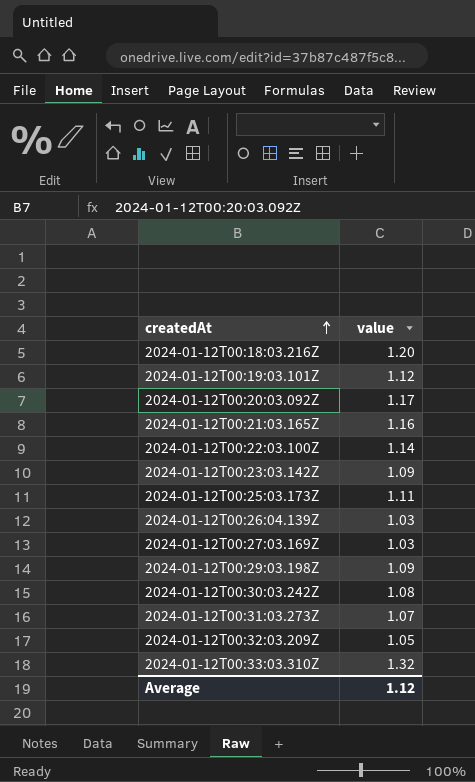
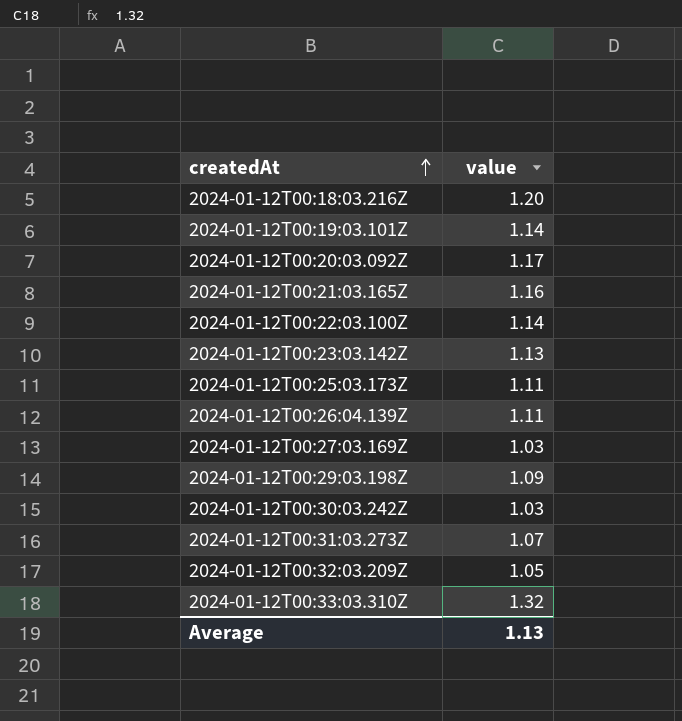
2024-01-12T00:19:03.101Z | value: 1.12 -> 1.14
2024-01-12T00:23:03.142Z | value: 1.09 -> 1.13
2024-01-12T00:26:04.139Z | value: 1.03 -> 1.11
2024-01-12T00:30:03.242Z | value: 1.08 -> 1.03
Average | value: 1.12 -> 1.13

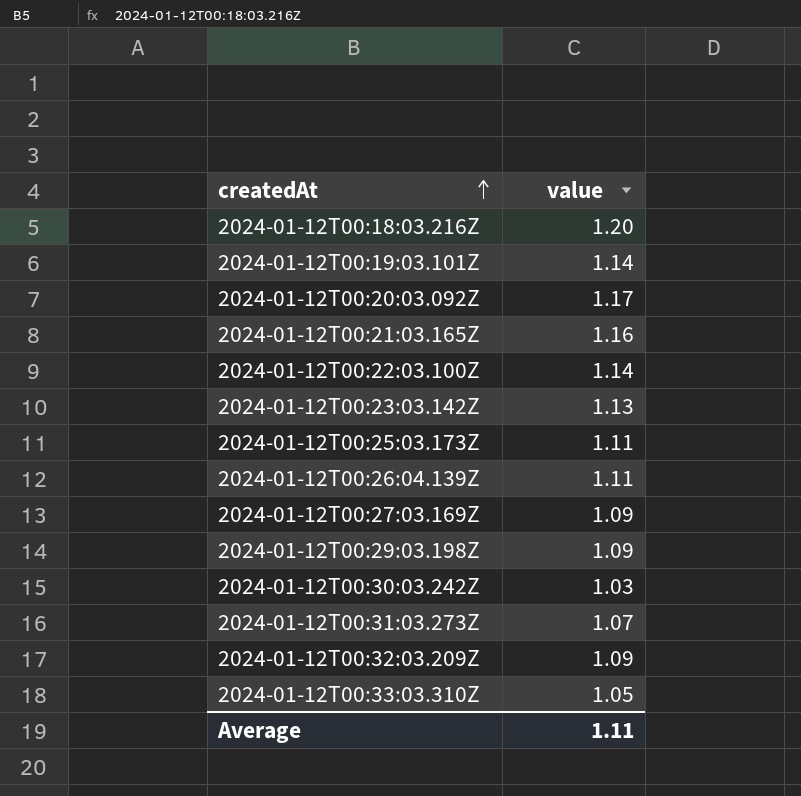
2024-01-12T00:27:03.169Z | value: 1.03 -> 1.09
2024-01-12T00:32:03.209Z | value: 1.05 -> 1.09
2024-01-12T00:33:03.310Z | value: 1.32 -> 1.05
Average | value: 1.13 -> 1.11

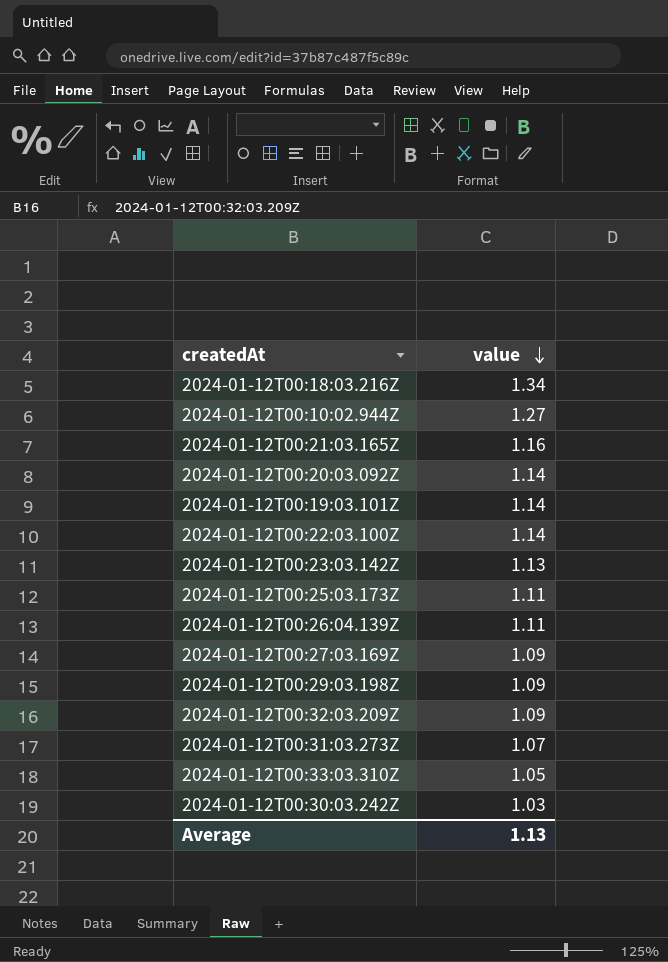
row order: createdAt ascending -> value descending
2024-01-12T00:18:03.216Z | value: 1.20 -> 1.34
row 2024-01-12T00:10:02.944Z: none -> 1.27
2024-01-12T00:20:03.092Z | value: 1.17 -> 1.14
Average | value: 1.11 -> 1.13

